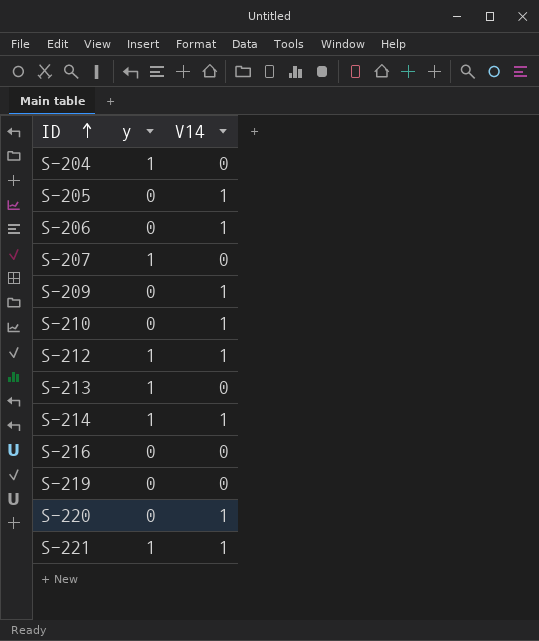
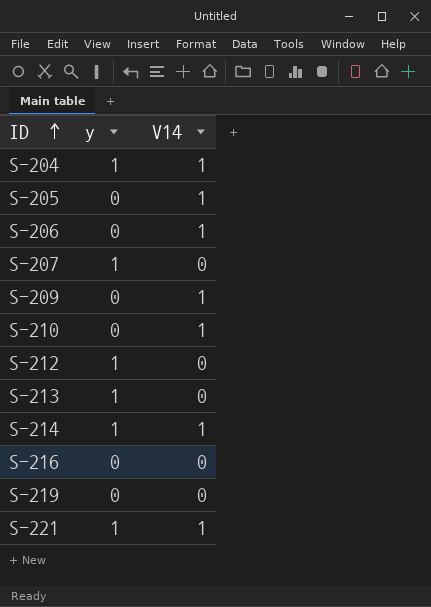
row S-220: 0 | 1 -> none
S-204 | V14: 0 -> 1
S-212 | V14: 1 -> 0

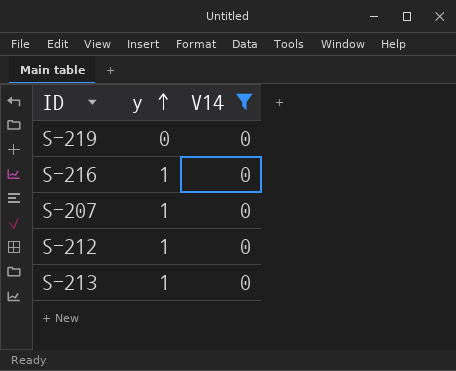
filter: none -> V14 = 0
row order: ID ascending -> y ascending
S-216 | y: 0 -> 1

